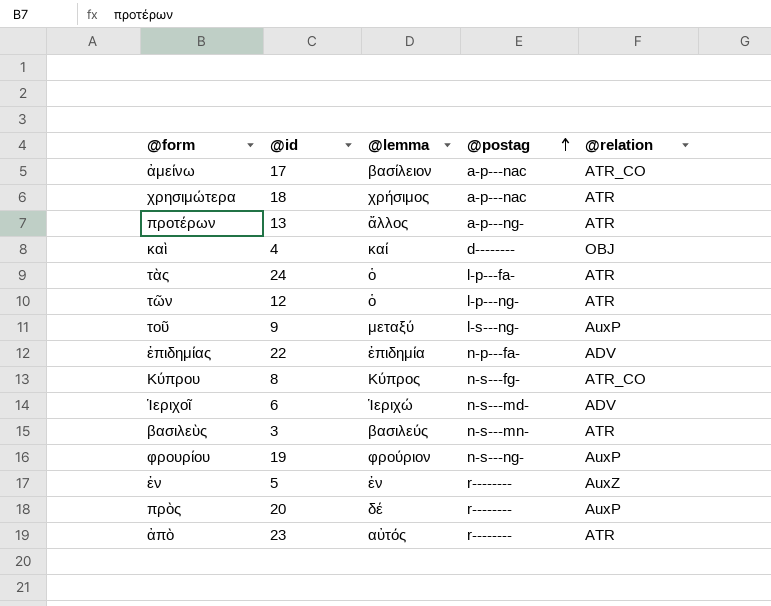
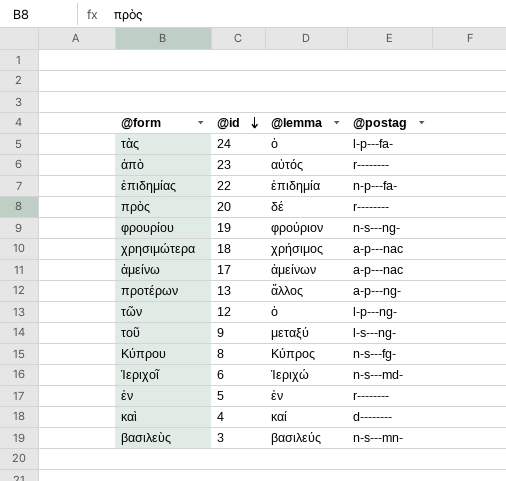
row order: @postag ascending -> @id descending
column @relation | position: 5 -> none
ἀμείνω | @lemma: βασίλειον -> ἀμείνων

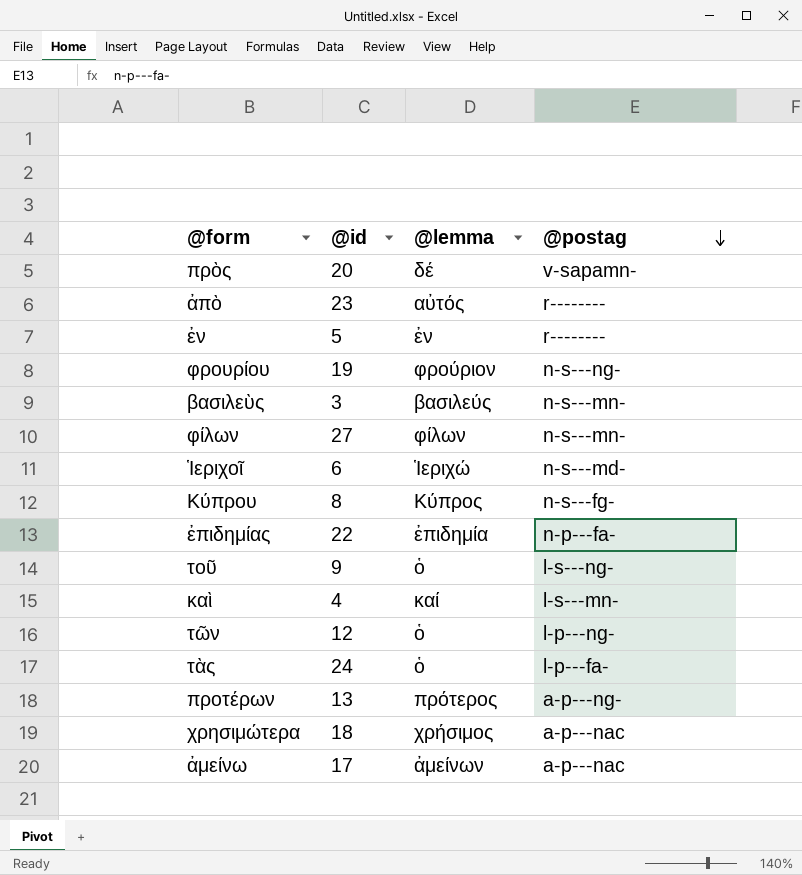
row order: @id descending -> @postag descending
πρὸς | @postag: r-------- -> v-sapamn-
row φίλων: none -> 27 | φίλων | n-s---mn-
τοῦ | @lemma: μεταξύ -> ὁ
καὶ | @postag: d-------- -> l-s---mn-
προτέρων | @lemma: ἄλλος -> πρότερος

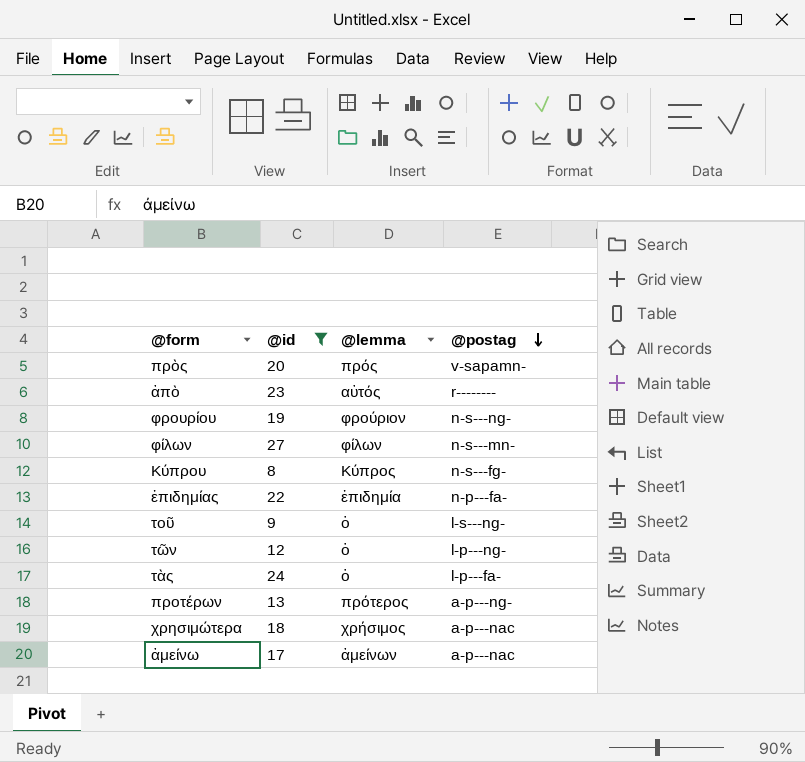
filter: none -> @id >= 8
πρὸς | @lemma: δέ -> πρός

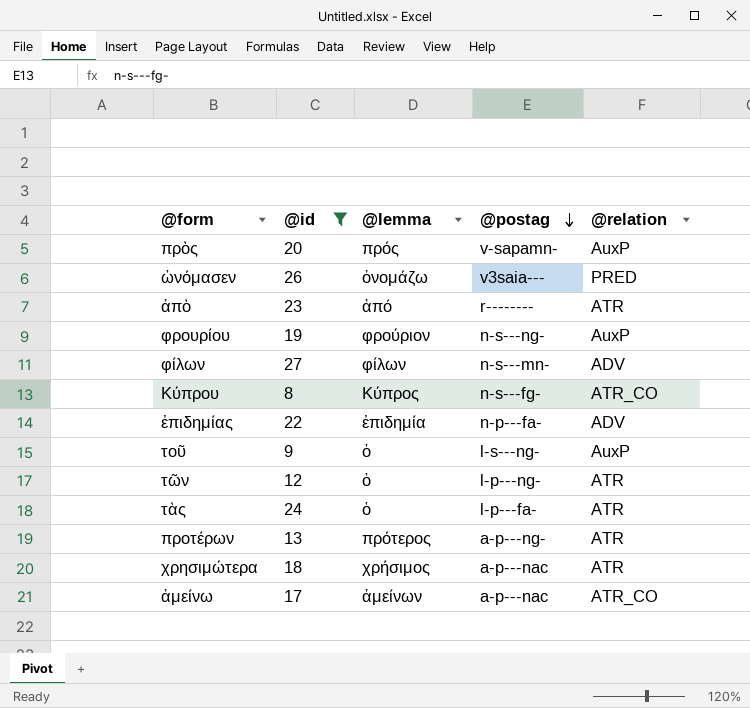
column @relation | position: none -> 5
row ὠνόμασεν: none -> 26 | ὀνομάζω | v3saia--- | PRED
ἀπὸ | @lemma: αὐτός -> ἀπό

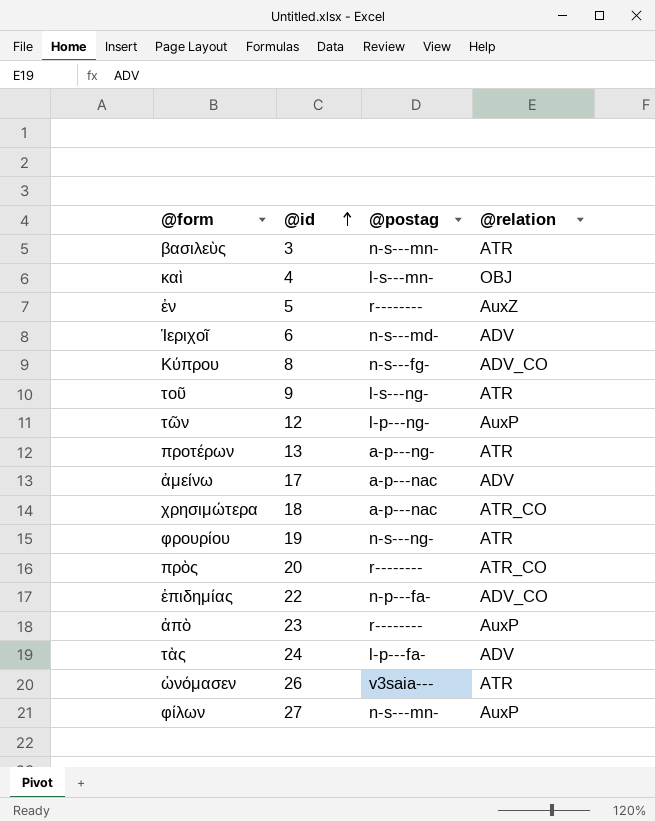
filter: @id >= 8 -> none
row order: @postag descending -> @id ascending
column @lemma | position: 3 -> none
Κύπρου | @relation: ATR_CO -> ADV_CO
τοῦ | @relation: AuxP -> ATR
τῶν | @relation: ATR -> AuxP
ἀμείνω | @relation: ATR_CO -> ADV
χρησιμώτερα | @relation: ATR -> ATR_CO
φρουρίου | @relation: AuxP -> ATR
πρὸς | @postag: v-sapamn- -> r--------
πρὸς | @relation: AuxP -> ATR_CO
ἐπιδημίας | @relation: ADV -> ADV_CO
ἀπὸ | @relation: ATR -> AuxP
τὰς | @relation: ATR -> ADV
ὠνόμασεν | @relation: PRED -> ATR
φίλων | @relation: ADV -> AuxP

